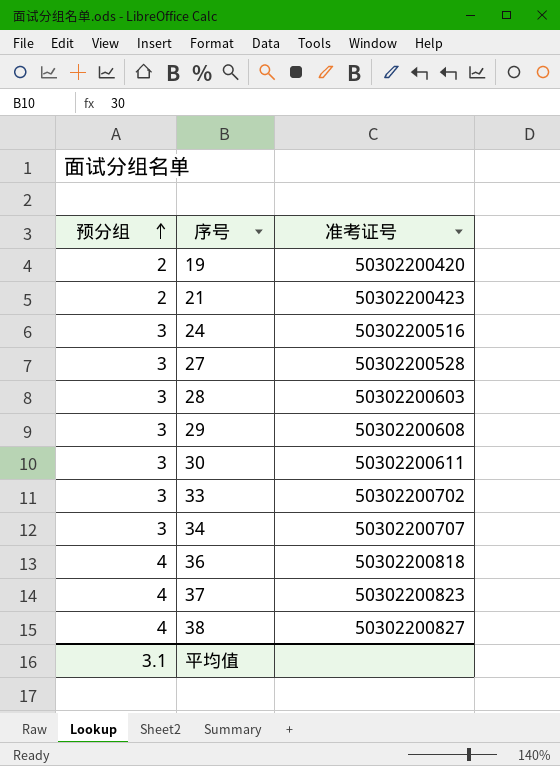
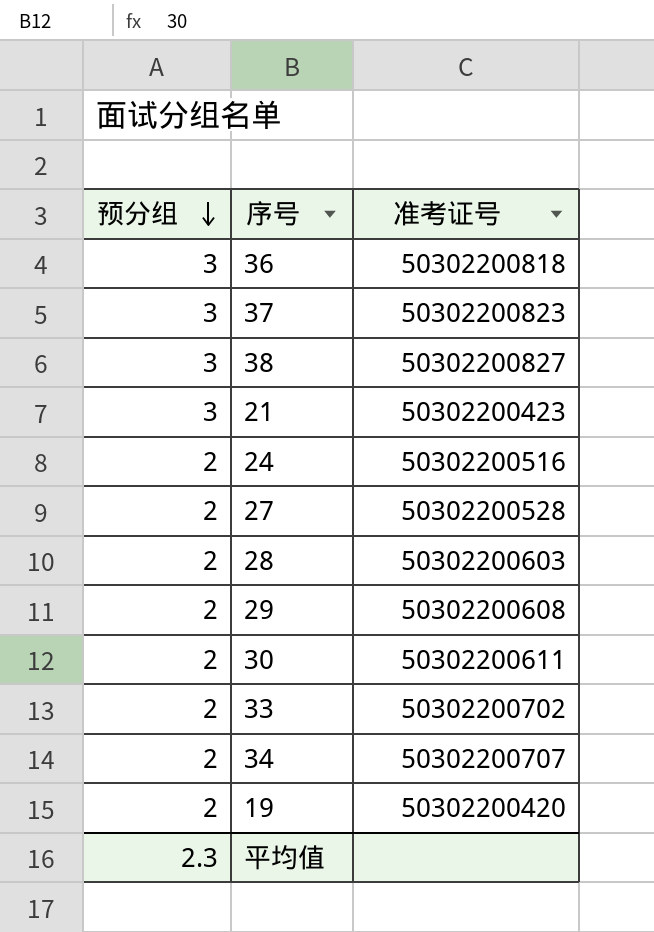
row order: 预分组 ascending -> 预分组 descending
36 | 预分组: 4 -> 3
37 | 预分组: 4 -> 3
38 | 预分组: 4 -> 3
21 | 预分组: 2 -> 3
24 | 预分组: 3 -> 2
27 | 预分组: 3 -> 2
28 | 预分组: 3 -> 2
29 | 预分组: 3 -> 2
30 | 预分组: 3 -> 2
33 | 预分组: 3 -> 2
34 | 预分组: 3 -> 2
平均值 | 预分组: 3.1 -> 2.3

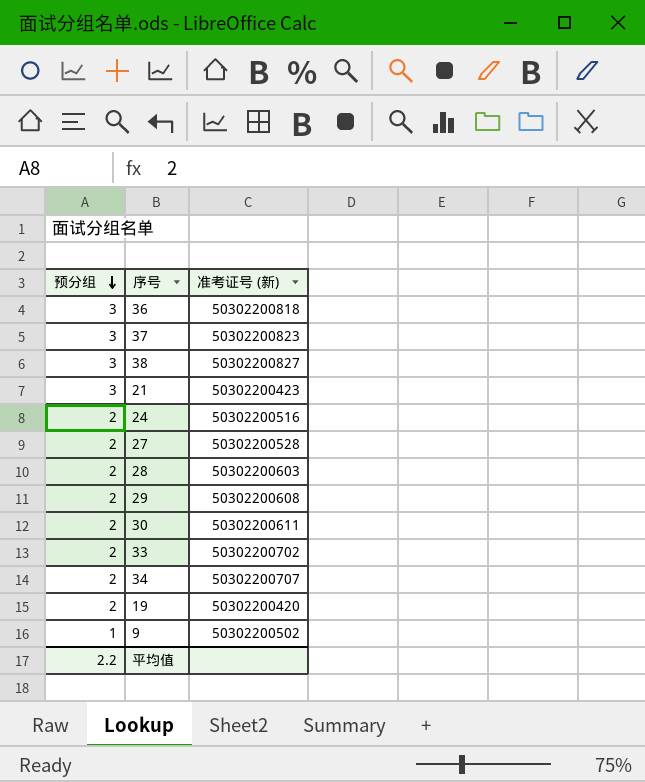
column name: 准考证号 -> 准考证号 (新)
row 9: none -> 1 | 50302200502
平均值 | 预分组: 2.3 -> 2.2

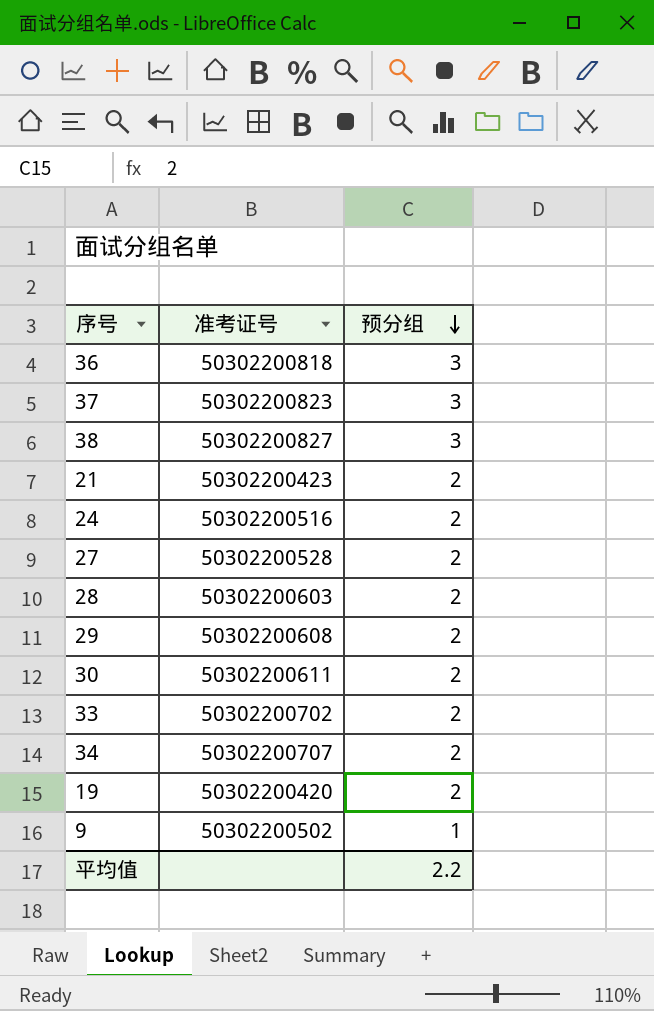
column name: 准考证号 (新) -> 准考证号
column 预分组 | position: 1 -> 3
21 | 预分组: 3 -> 2

